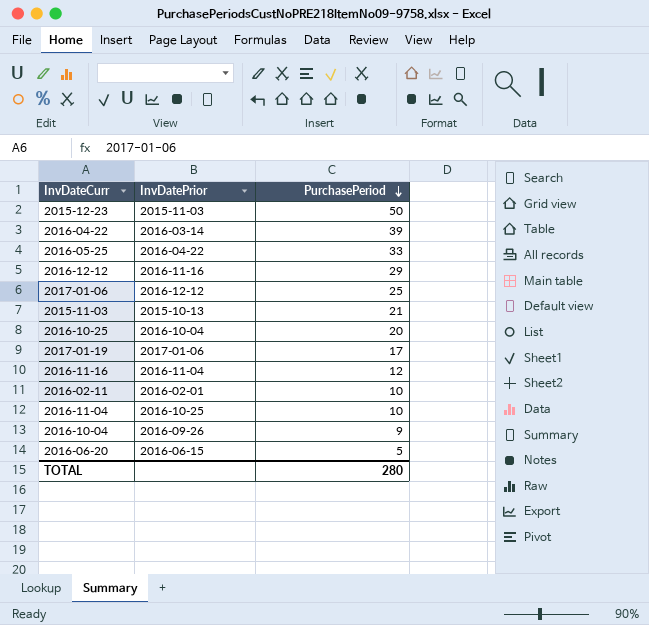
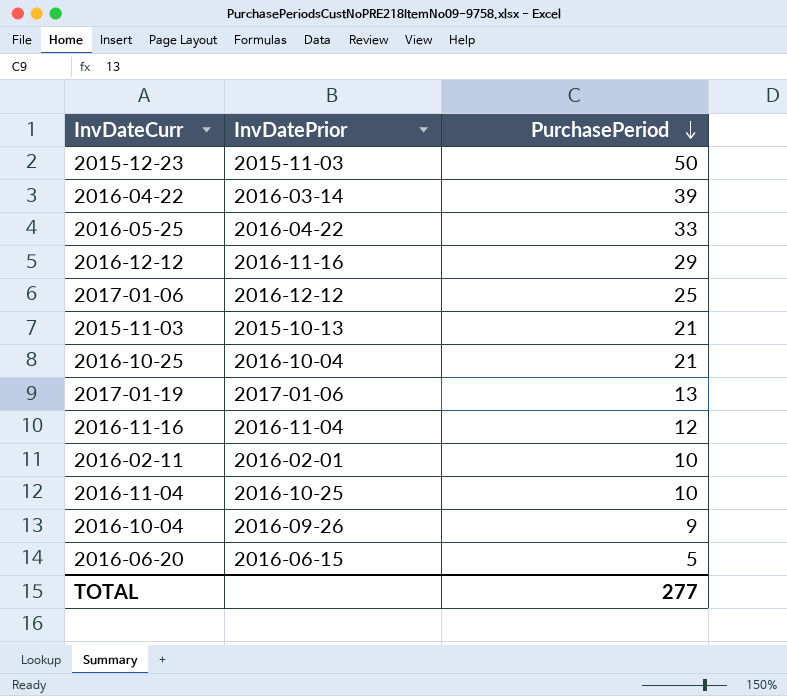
2016-10-25 | PurchasePeriod: 20 -> 21
2017-01-19 | PurchasePeriod: 17 -> 13
TOTAL | PurchasePeriod: 280 -> 277

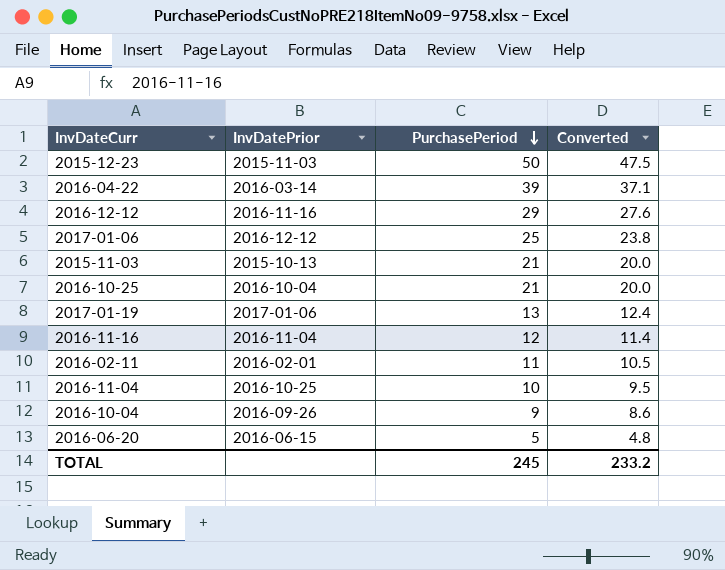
column Converted | formula: none -> [PurchasePeriod] * 0.95
row 2016-05-25: 2016-04-22 | 33 -> none
2016-02-11 | PurchasePeriod: 10 -> 11
TOTAL | PurchasePeriod: 277 -> 245

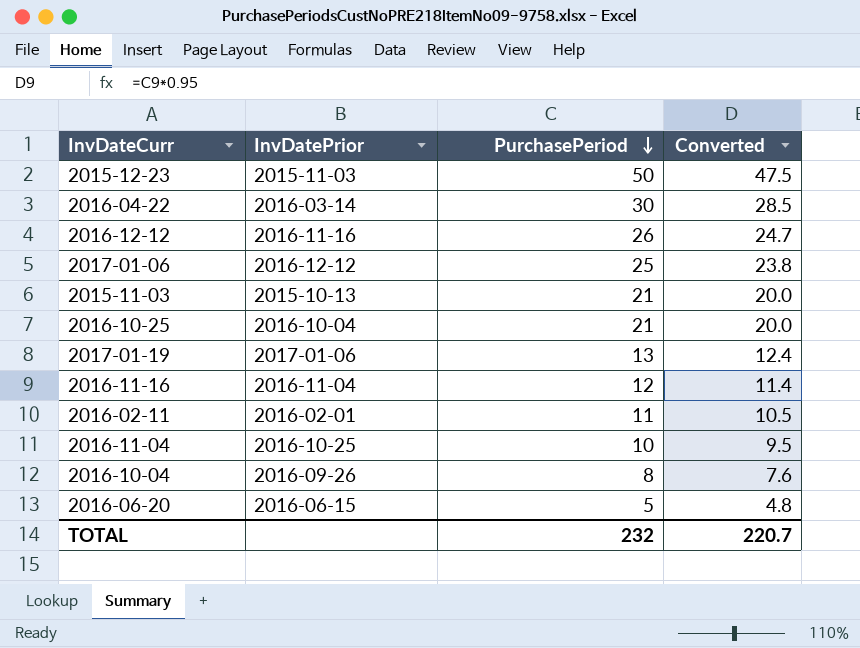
2016-04-22 | PurchasePeriod: 39 -> 30
2016-04-22 | Converted: 37.1 -> 28.5
2016-12-12 | PurchasePeriod: 29 -> 26
2016-12-12 | Converted: 27.6 -> 24.7
2016-10-04 | PurchasePeriod: 9 -> 8
2016-10-04 | Converted: 8.6 -> 7.6
TOTAL | PurchasePeriod: 245 -> 232
TOTAL | Converted: 233.2 -> 220.7

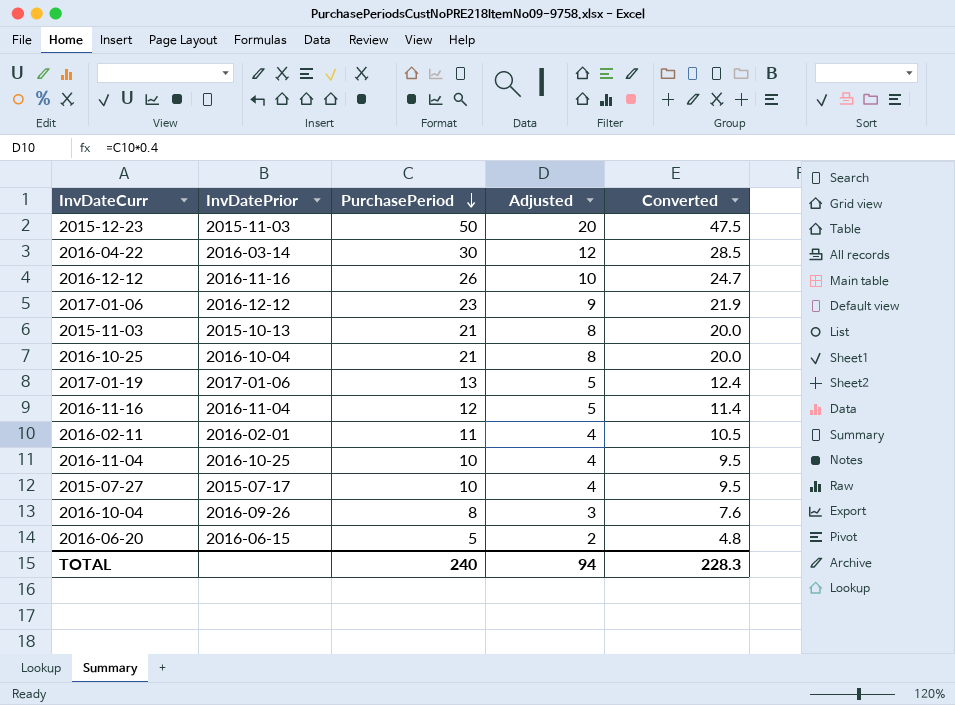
column Adjusted | formula: none -> [PurchasePeriod] * 0.4
2017-01-06 | PurchasePeriod: 25 -> 23
2017-01-06 | Converted: 23.8 -> 21.9
row 2015-07-27: none -> 2015-07-17 | 10 | 4 | 9.5
TOTAL | PurchasePeriod: 232 -> 240
TOTAL | Converted: 220.7 -> 228.3

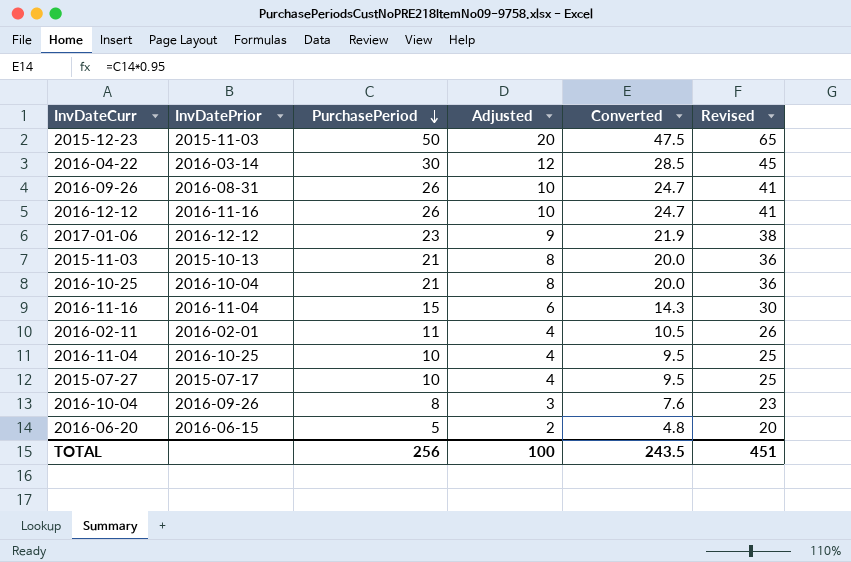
column Revised | formula: none -> [PurchasePeriod] + 15
row 2017-01-19: 2017-01-06 | 13 | 5 | 12.4 -> none
row 2016-09-26: none -> 2016-08-31 | 26 | 10 | 24.7 | 41
2016-11-16 | PurchasePeriod: 12 -> 15
2016-11-16 | Adjusted: 5 -> 6
2016-11-16 | Converted: 11.4 -> 14.3
TOTAL | PurchasePeriod: 240 -> 256
TOTAL | Adjusted: 94 -> 100
TOTAL | Converted: 228.3 -> 243.5

